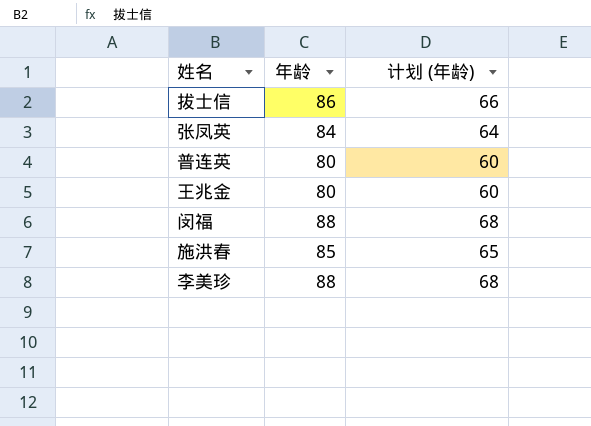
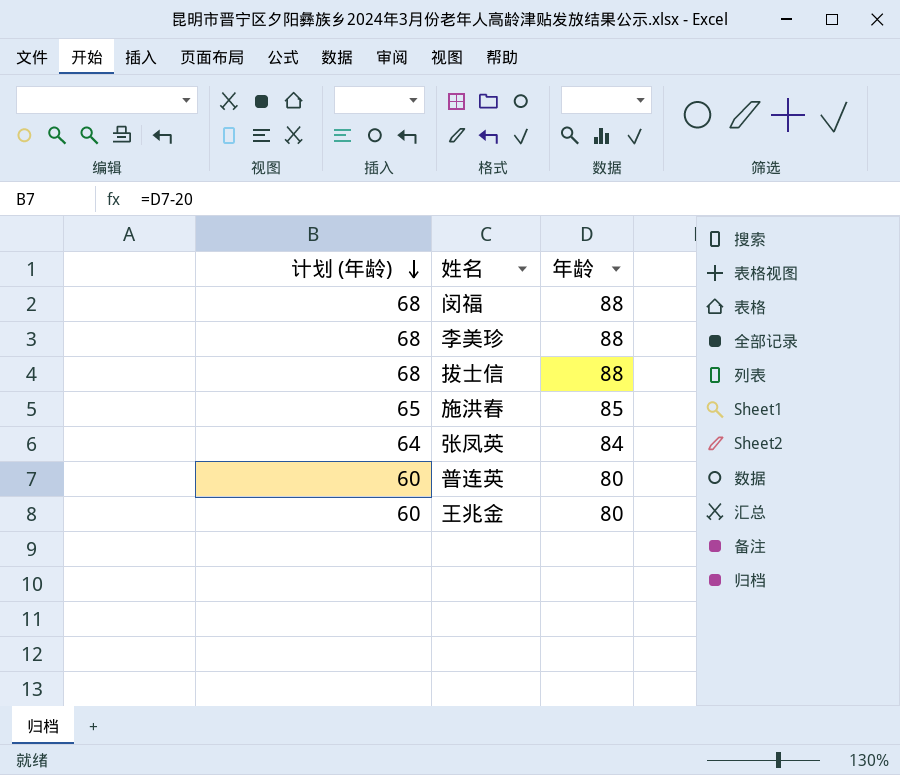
row order: none -> 计划 (年龄) descending
column 计划 (年龄) | position: 3 -> 1
拔士信 | 计划 (年龄): 66 -> 68
拔士信 | 年龄: 86 -> 88

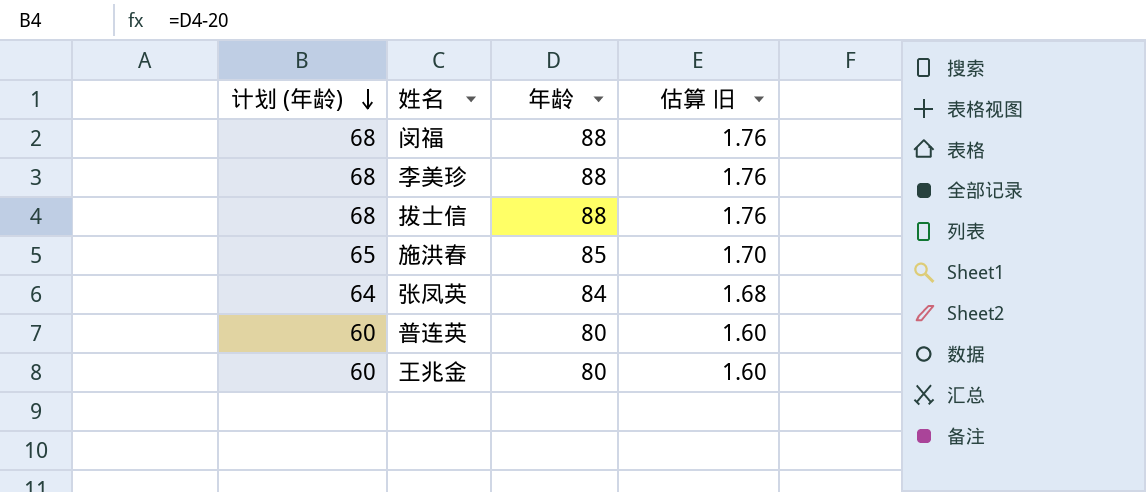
column 估算 旧 | formula: none -> [年龄] * 0.02

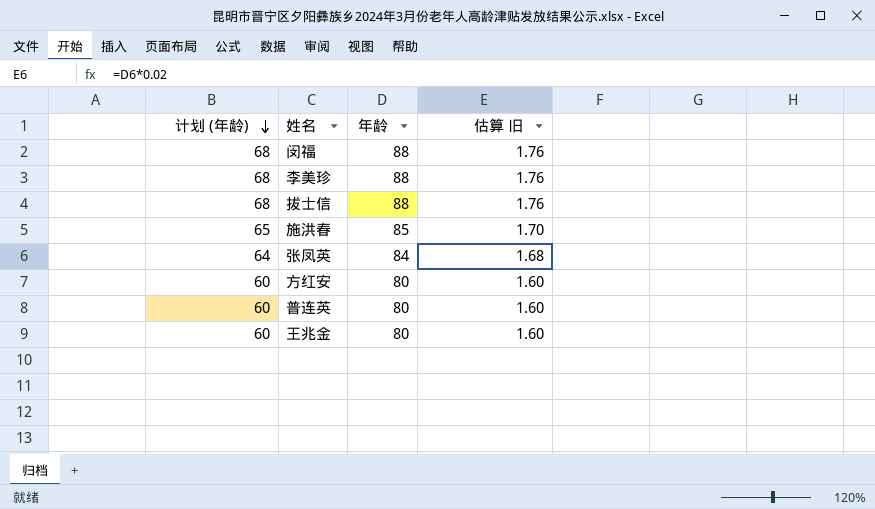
row 方红安: none -> 60 | 80 | 1.60

